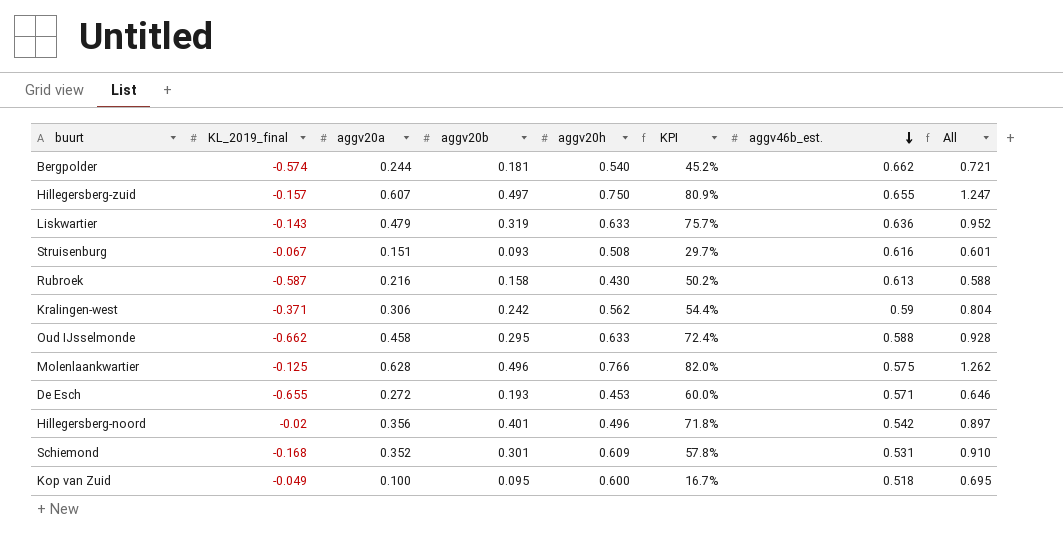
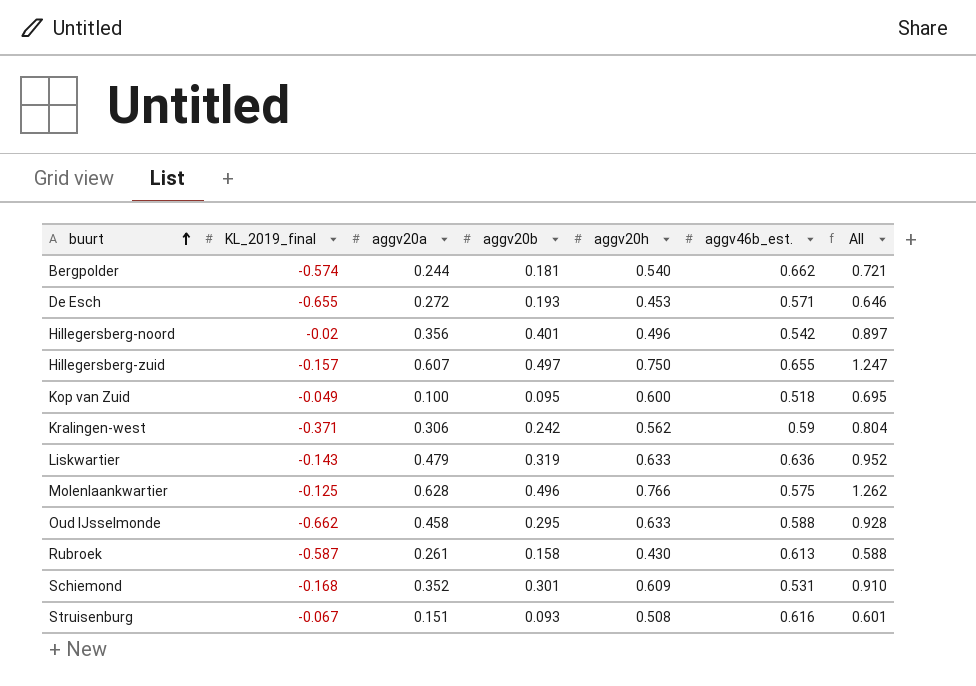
row order: aggv46b_est. descending -> buurt ascending
column KPI | formula: [aggv20a] / [aggv20h] -> none
Rubroek | aggv20a: 0.216 -> 0.261

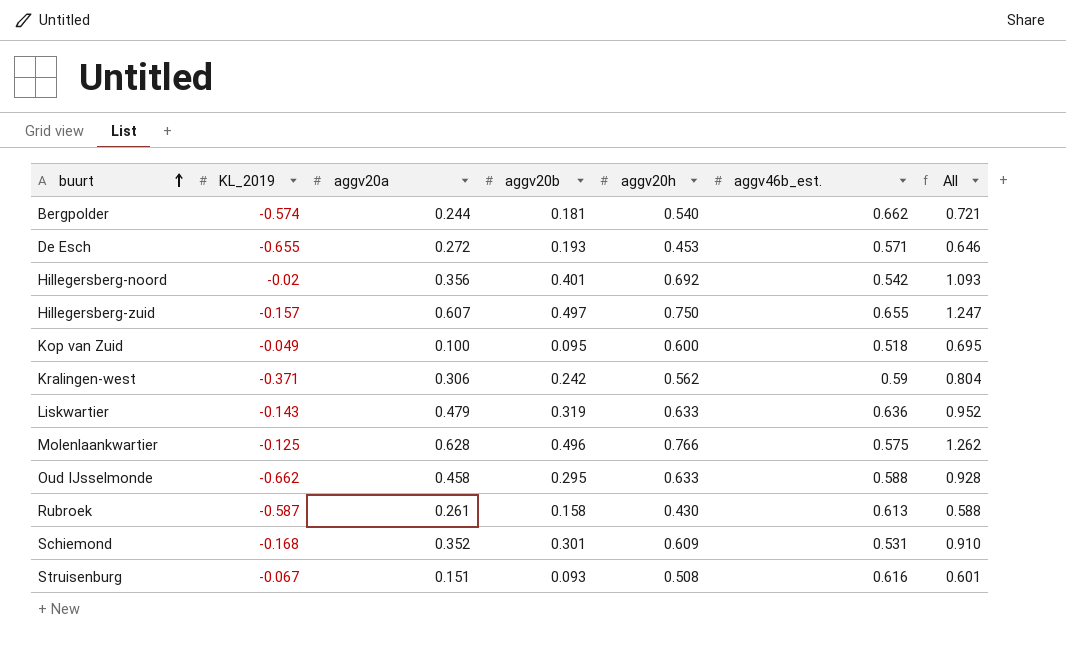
column name: KL_2019_final -> KL_2019
Hillegersberg-noord | aggv20h: 0.496 -> 0.692
Hillegersberg-noord | All: 0.897 -> 1.093

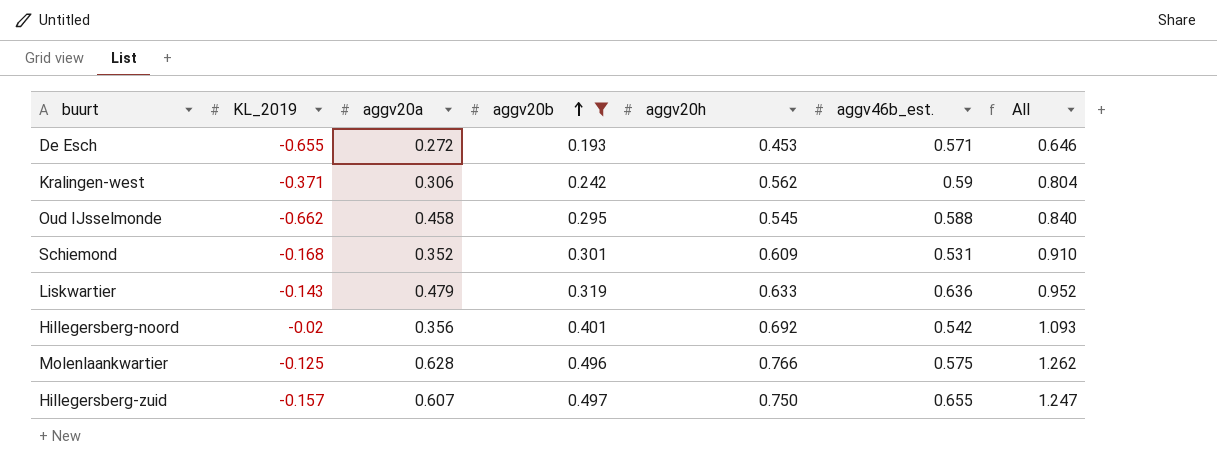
filter: none -> aggv20b >= 0.193
row order: buurt ascending -> aggv20b ascending
Oud IJsselmonde | aggv20h: 0.633 -> 0.545
Oud IJsselmonde | All: 0.928 -> 0.840

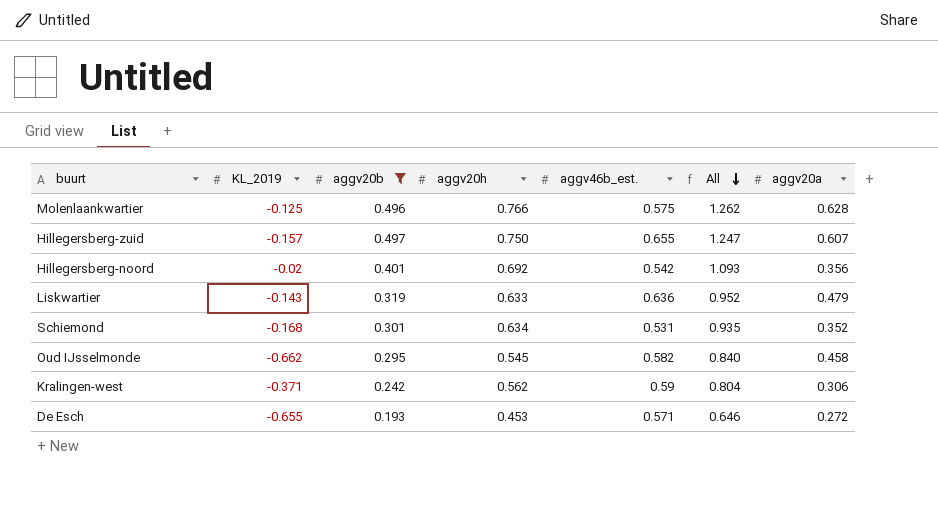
row order: aggv20b ascending -> All descending
column aggv20a | position: 3 -> 7
Schiemond | aggv20h: 0.609 -> 0.634
Schiemond | All: 0.910 -> 0.935
Oud IJsselmonde | aggv46b_est.: 0.588 -> 0.582

